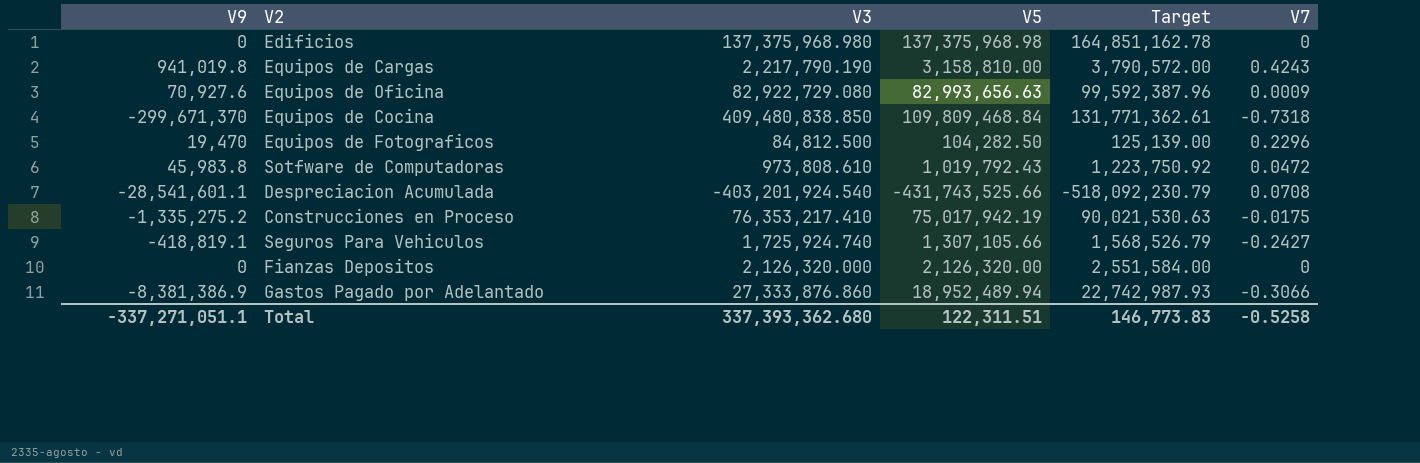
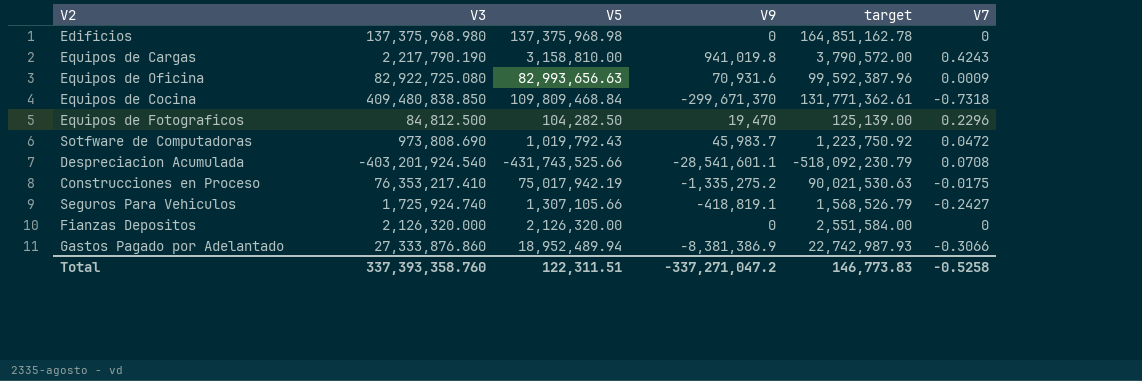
column V9 | position: 1 -> 4
column name: Target -> target
Equipos de Oficina | V3: 82,922,729.080 -> 82,922,725.080
Equipos de Oficina | V9: 70,927.6 -> 70,931.6
Sotfware de Computadoras | V3: 973,808.610 -> 973,808.690
Sotfware de Computadoras | V9: 45,983.8 -> 45,983.7
Total | V3: 337,393,362.680 -> 337,393,358.760
Total | V9: -337,271,051.1 -> -337,271,047.2

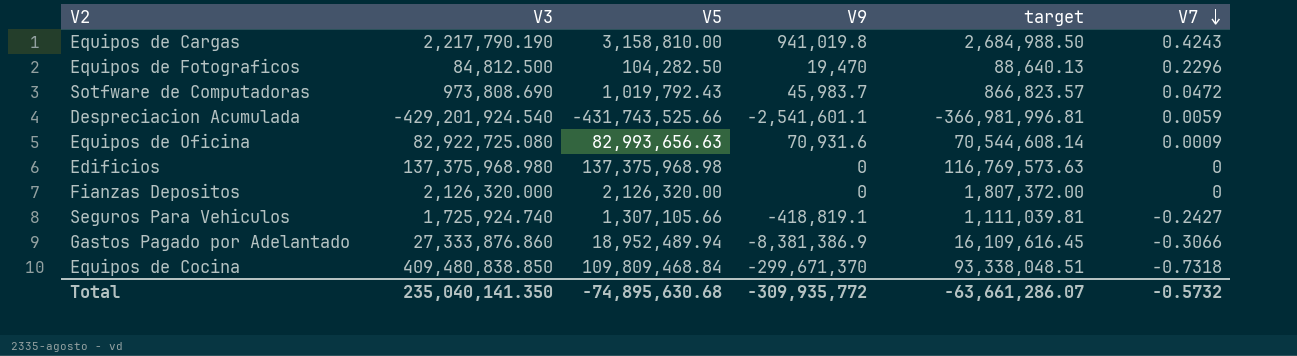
row order: none -> V7 descending
column target | formula: [V5] * 1.2 -> [V5] * 0.85
row Construcciones en Proceso: 76,353,217.410 | 75,017,942.19 | -1,335,275.2 | 90,021,530.63 | -0.0175 -> none
Despreciacion Acumulada | V3: -403,201,924.540 -> -429,201,924.540
Despreciacion Acumulada | V9: -28,541,601.1 -> -2,541,601.1
Despreciacion Acumulada | V7: 0.0708 -> 0.0059
Total | V3: 337,393,358.760 -> 235,040,141.350
Total | V5: 122,311.51 -> -74,895,630.68
Total | V9: -337,271,047.2 -> -309,935,772
Total | target: 146,773.83 -> -63,661,286.07
Total | V7: -0.5258 -> -0.5732

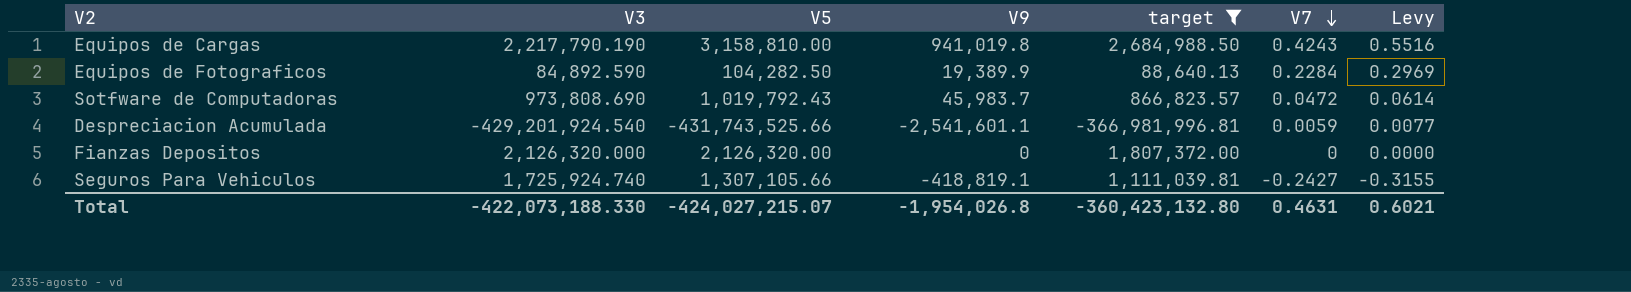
filter: none -> target <= 2,684,988.50
column Levy | formula: none -> [V7] * 1.3
Equipos de Fotograficos | V3: 84,812.500 -> 84,892.590
Equipos de Fotograficos | V9: 19,470 -> 19,389.9
Equipos de Fotograficos | V7: 0.2296 -> 0.2284
Total | V3: 235,040,141.350 -> -422,073,188.330
Total | V5: -74,895,630.68 -> -424,027,215.07
Total | V9: -309,935,772 -> -1,954,026.8
Total | target: -63,661,286.07 -> -360,423,132.80
Total | V7: -0.5732 -> 0.4631

